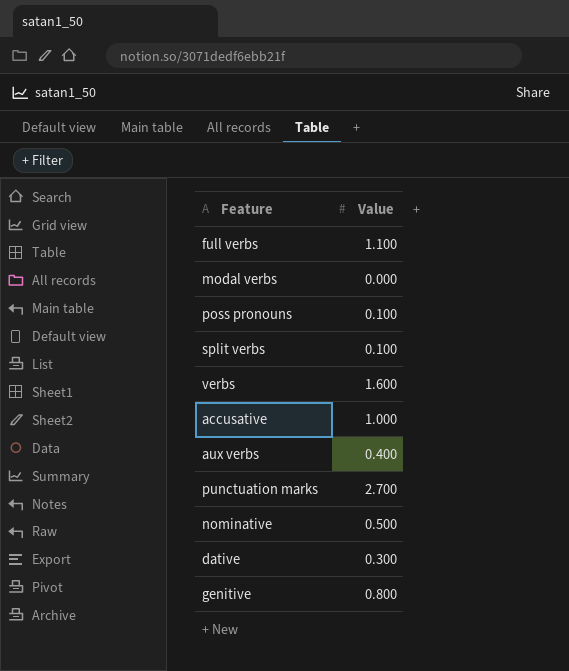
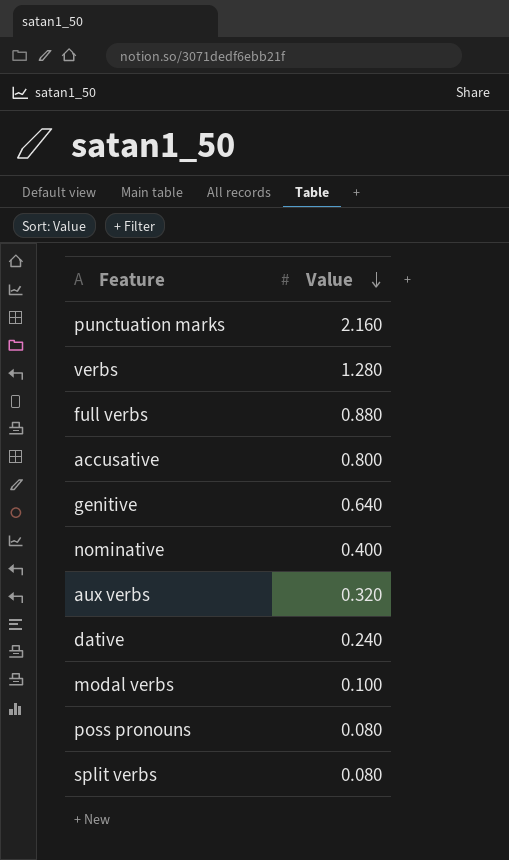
row order: none -> Value descending
punctuation marks | Value: 2.700 -> 2.160
verbs | Value: 1.600 -> 1.280
full verbs | Value: 1.100 -> 0.880
accusative | Value: 1.000 -> 0.800
genitive | Value: 0.800 -> 0.640
nominative | Value: 0.500 -> 0.400
aux verbs | Value: 0.400 -> 0.320
dative | Value: 0.300 -> 0.240
modal verbs | Value: 0.000 -> 0.100
poss pronouns | Value: 0.100 -> 0.080
split verbs | Value: 0.100 -> 0.080

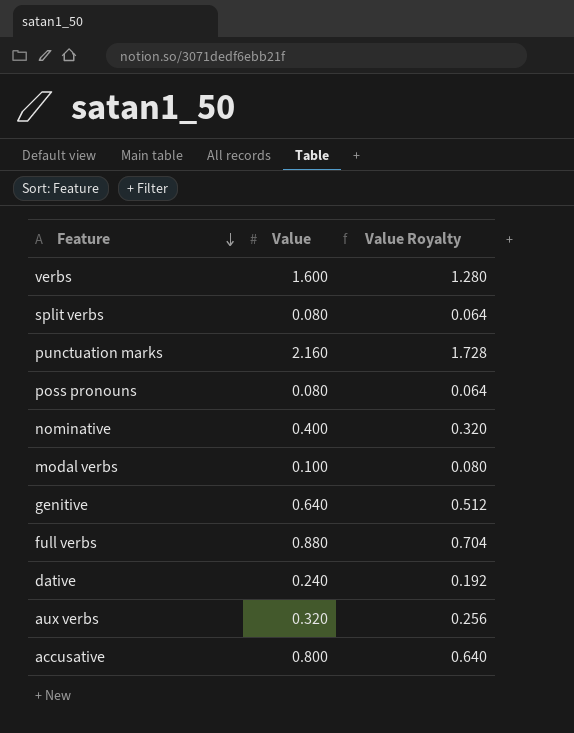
row order: Value descending -> Feature descending
column Value Royalty | formula: none -> [Value] * 0.8
verbs | Value: 1.280 -> 1.600

